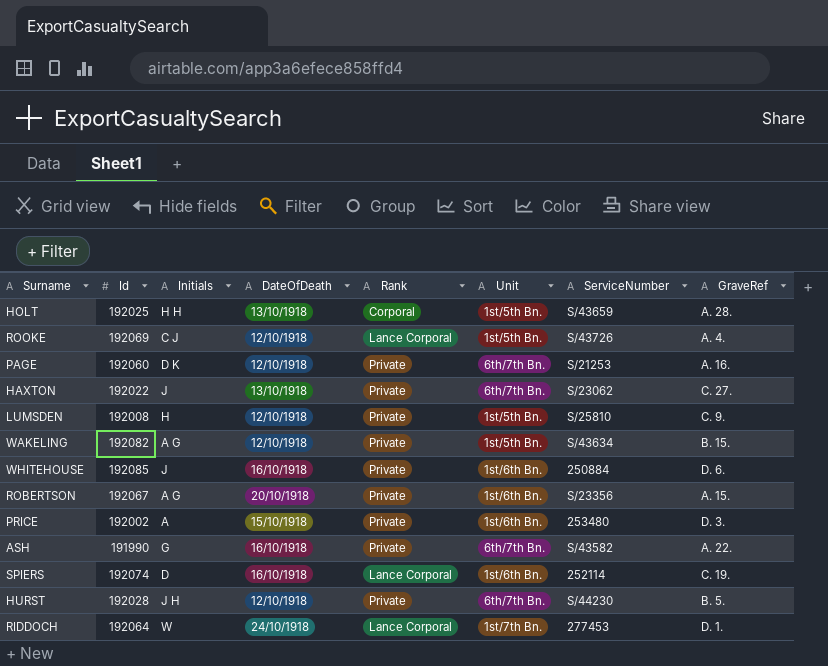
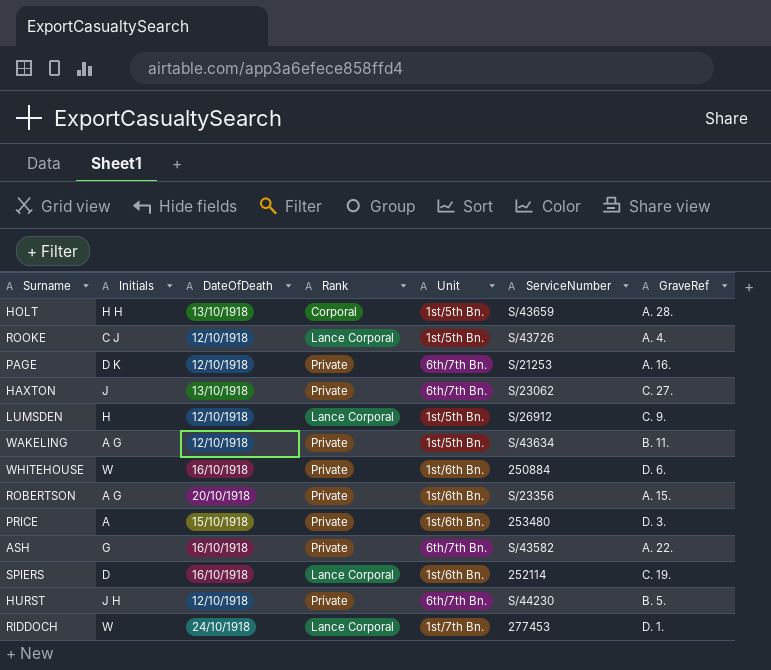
column Id | position: 2 -> none
LUMSDEN | Rank: Private -> Lance Corporal
LUMSDEN | ServiceNumber: S/25810 -> S/26912
WAKELING | GraveRef: B. 15. -> B. 11.
WHITEHOUSE | Initials: J -> W

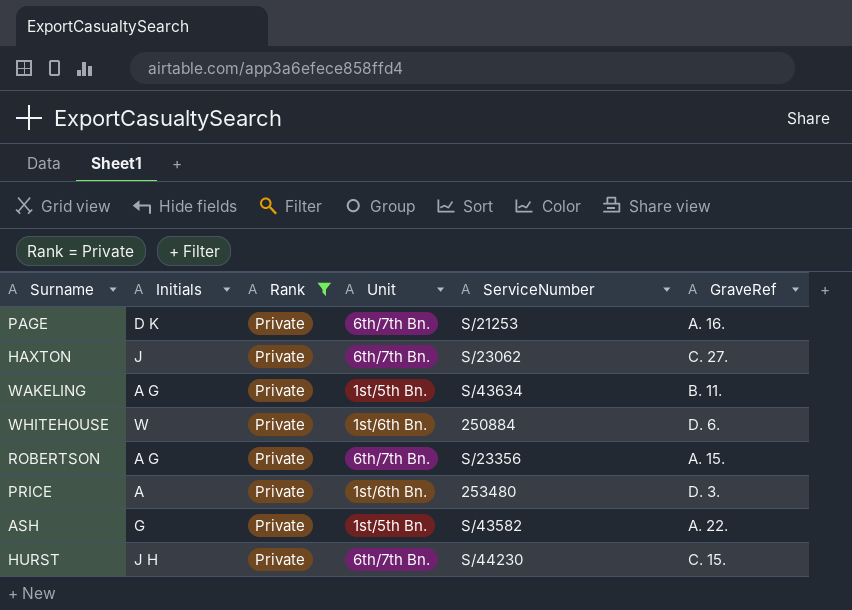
filter: none -> Rank = Private
column DateOfDeath | position: 3 -> none
ROBERTSON | Unit: 1st/6th Bn. -> 6th/7th Bn.
ASH | Unit: 6th/7th Bn. -> 1st/5th Bn.
HURST | GraveRef: B. 5. -> C. 15.

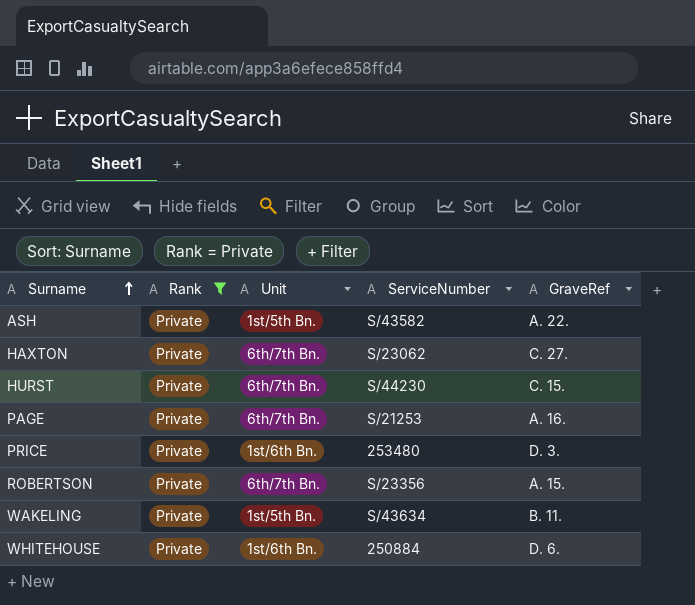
row order: none -> Surname ascending
column Initials | position: 2 -> none

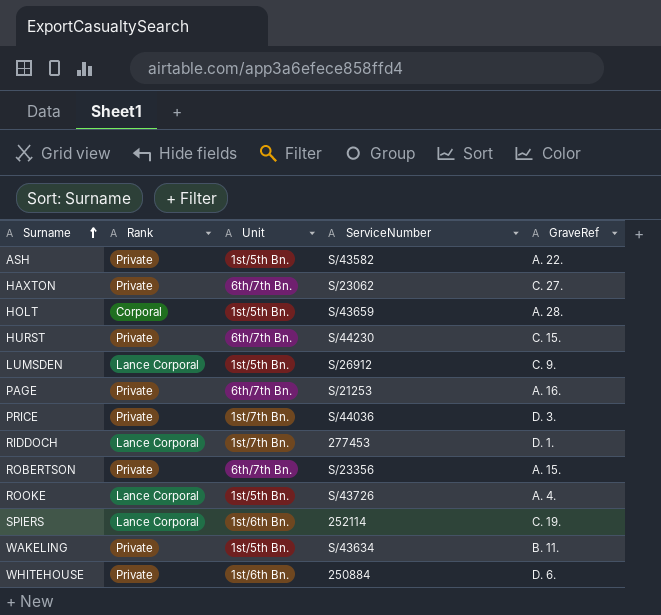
filter: Rank = Private -> none
PRICE | Unit: 1st/6th Bn. -> 1st/7th Bn.
PRICE | ServiceNumber: 253480 -> S/44036

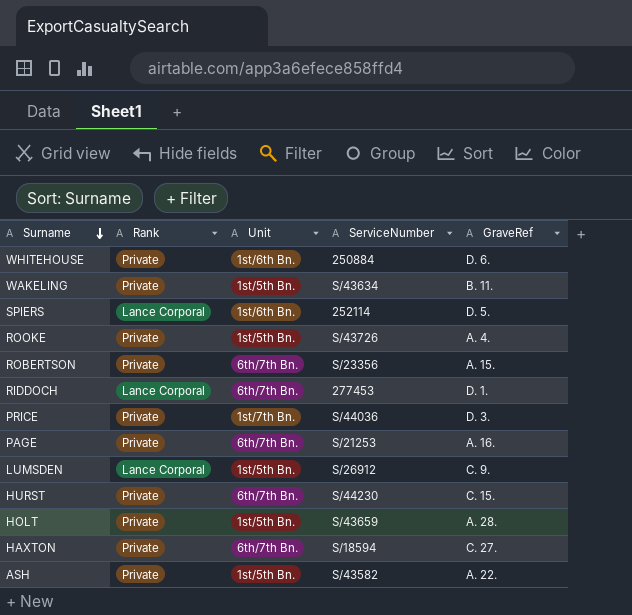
row order: Surname ascending -> Surname descending
SPIERS | GraveRef: C. 19. -> D. 5.
ROOKE | Rank: Lance Corporal -> Private
RIDDOCH | Unit: 1st/7th Bn. -> 6th/7th Bn.
HOLT | Rank: Corporal -> Private
HAXTON | ServiceNumber: S/23062 -> S/18594

